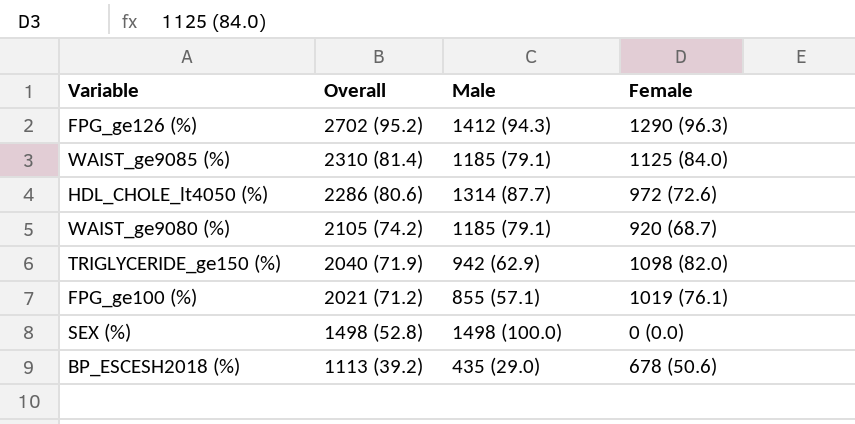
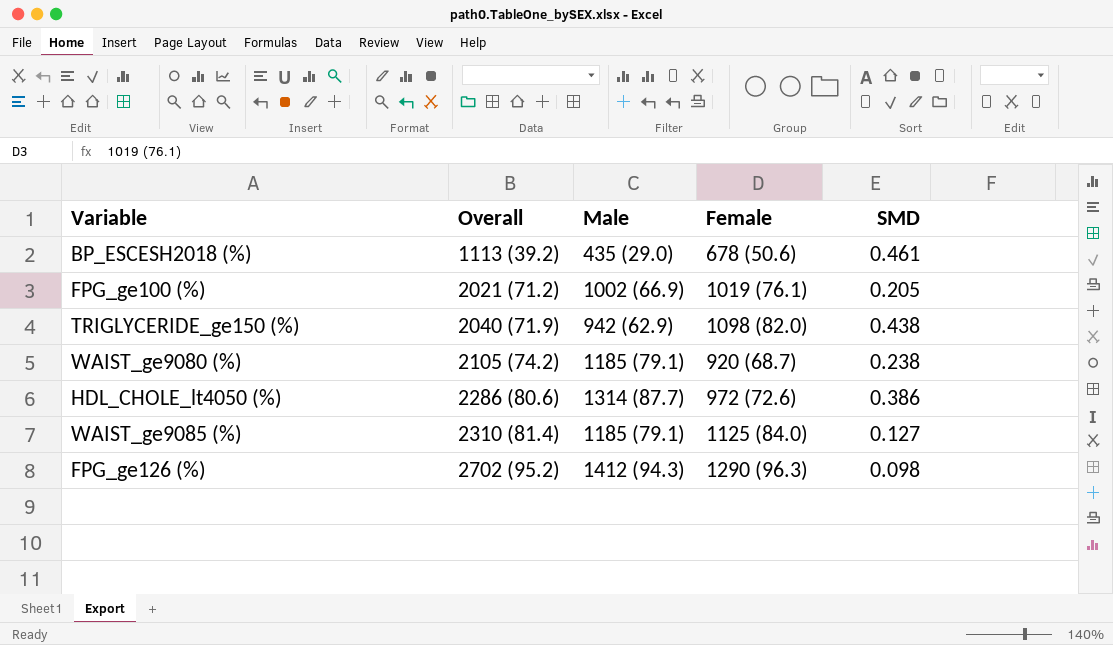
row order: Overall descending -> Overall ascending
column SMD | position: none -> 5
row SEX (%): 1498 (52.8) | 1498 (100.0) | 0 (0.0) -> none
FPG_ge100 (%) | Male: 855 (57.1) -> 1002 (66.9)

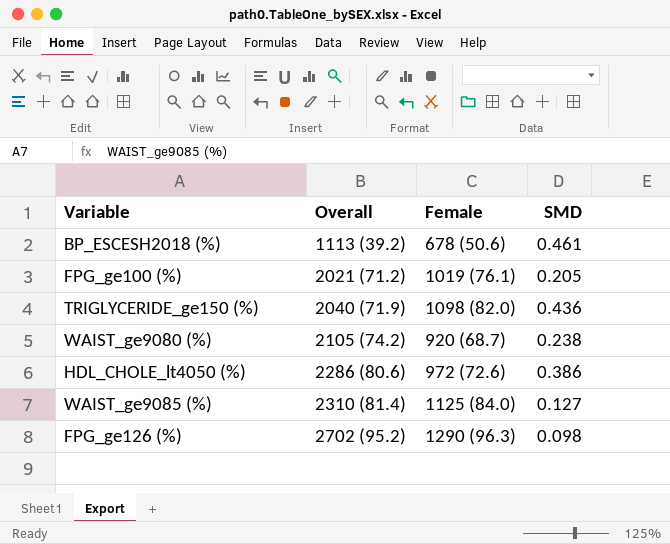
column Male | position: 3 -> none
TRIGLYCERIDE_ge150 (%) | SMD: 0.438 -> 0.436

